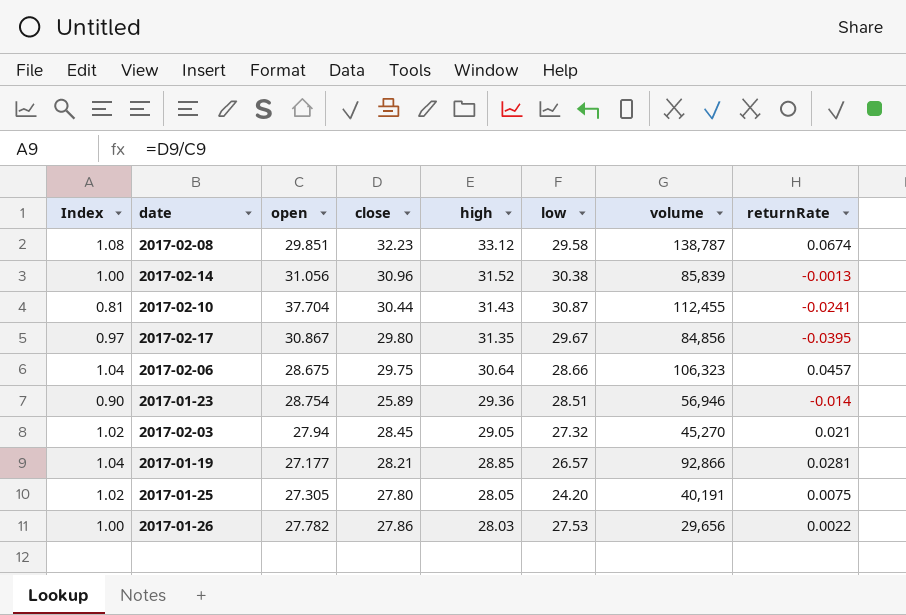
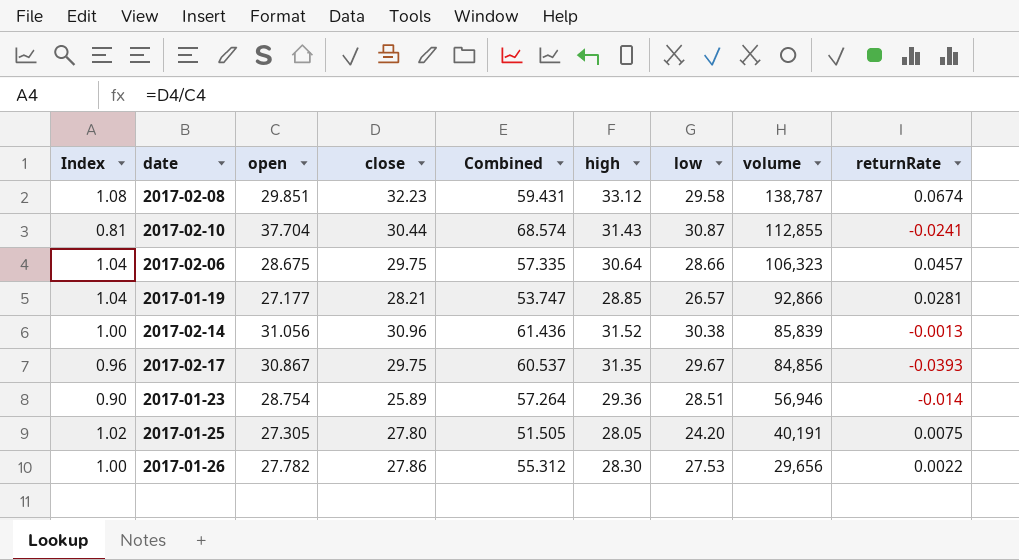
row order: high descending -> volume descending
column Combined | formula: none -> [open] + [low]
row 2017-02-03: 1.02 | 27.94 | 28.45 | 29.05 | 27.32 | 45,270 | 0.021 -> none
2017-02-10 | volume: 112,455 -> 112,855
2017-02-17 | Index: 0.97 -> 0.96
2017-02-17 | close: 29.80 -> 29.75
2017-02-17 | returnRate: -0.0395 -> -0.0393
2017-01-26 | high: 28.03 -> 28.30

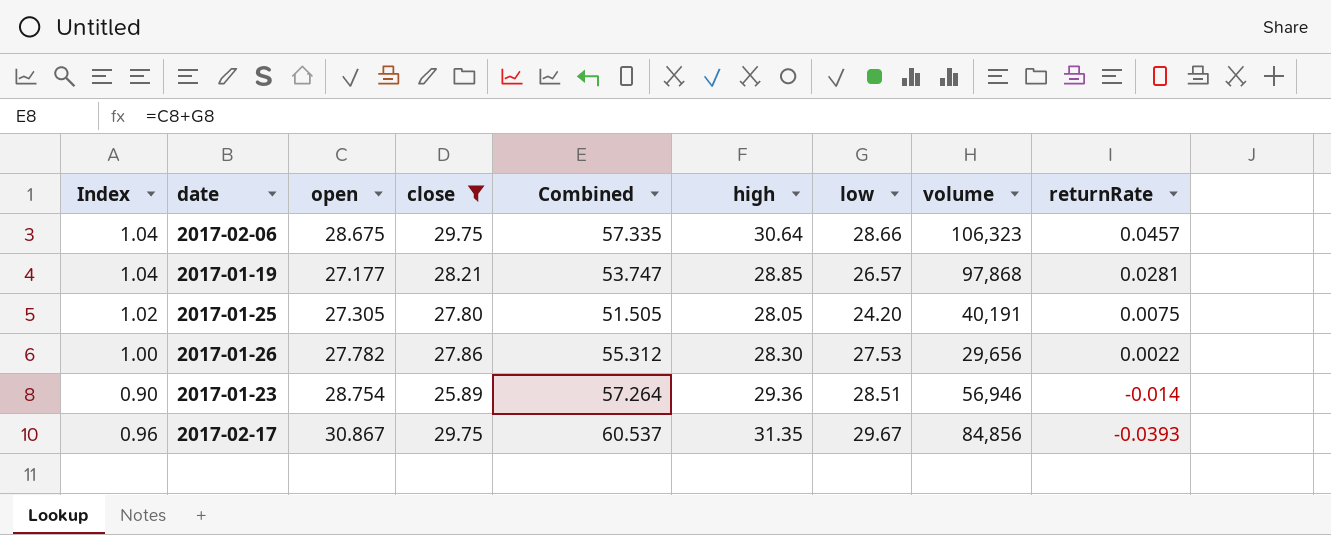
filter: none -> close <= 29.75
row order: volume descending -> returnRate descending
2017-01-19 | volume: 92,866 -> 97,868

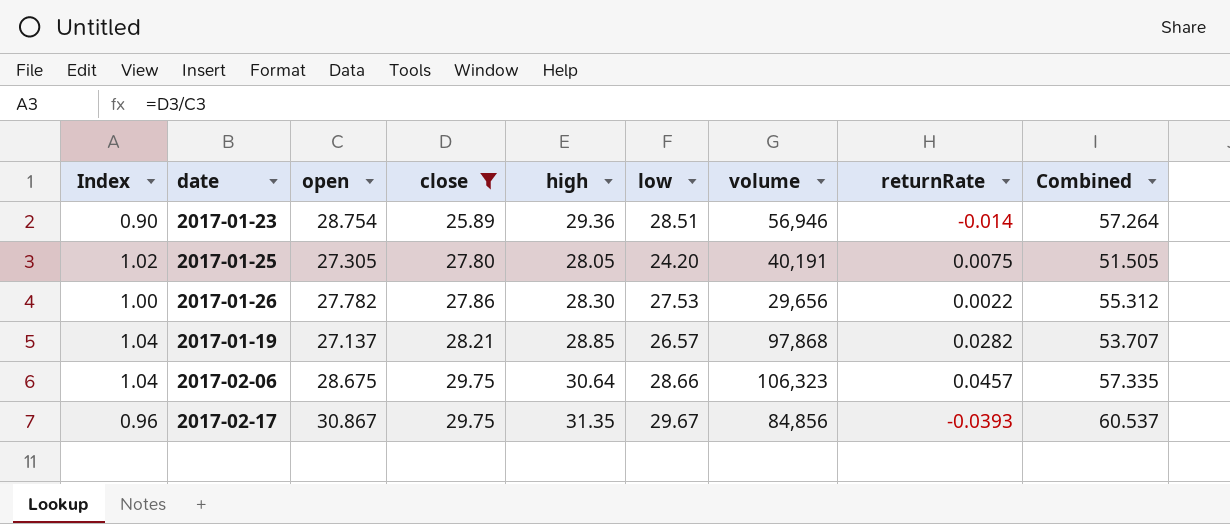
row order: returnRate descending -> close ascending
column Combined | position: 5 -> 9
2017-01-19 | open: 27.177 -> 27.137
2017-01-19 | returnRate: 0.0281 -> 0.0282
2017-01-19 | Combined: 53.747 -> 53.707

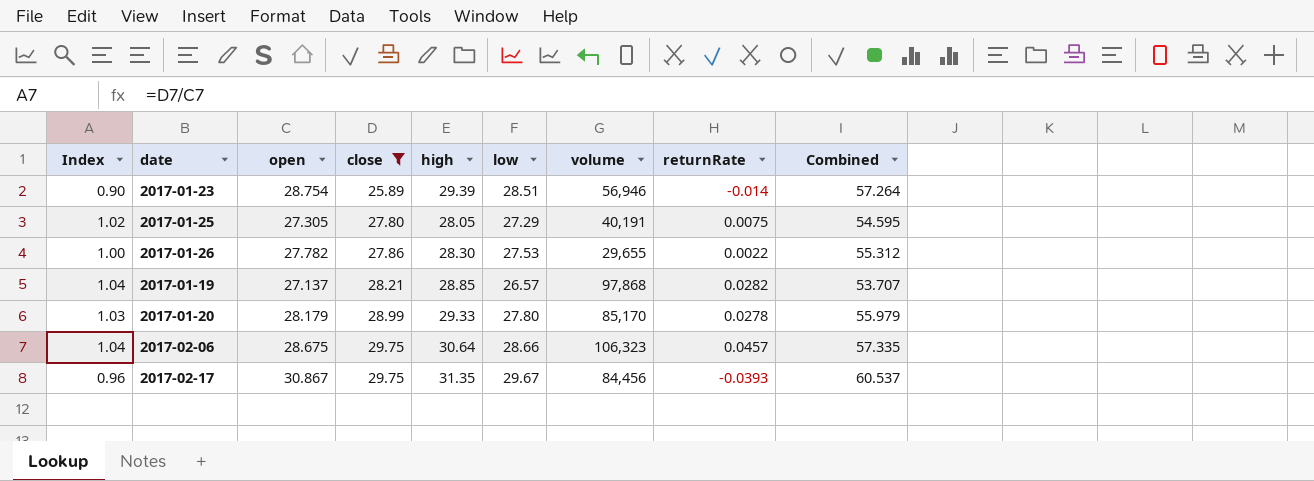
2017-01-23 | high: 29.36 -> 29.39
2017-01-25 | low: 24.20 -> 27.29
2017-01-25 | Combined: 51.505 -> 54.595
2017-01-26 | volume: 29,656 -> 29,655
row 2017-01-20: none -> 1.03 | 28.179 | 28.99 | 29.33 | 27.80 | 85,170 | 0.0278 | 55.979
2017-02-17 | volume: 84,856 -> 84,456

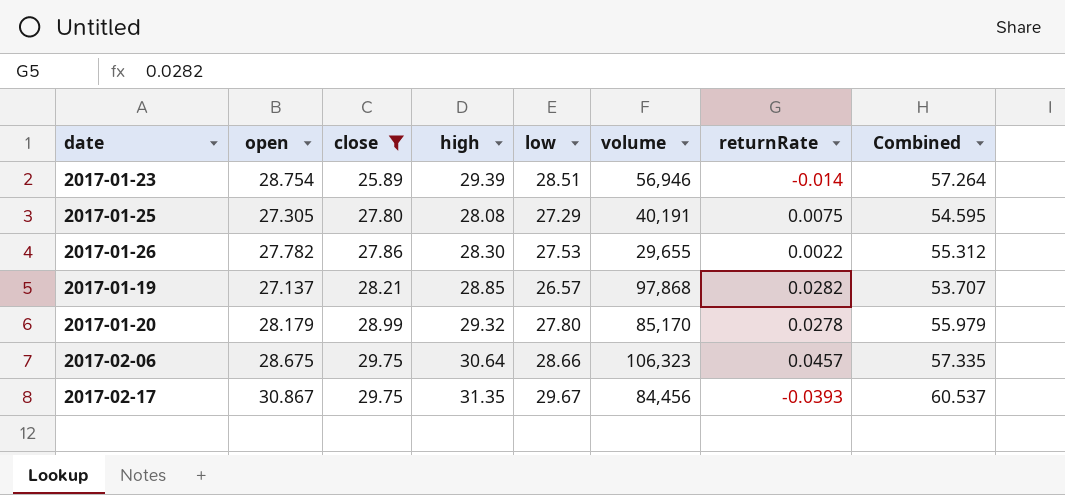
column Index | formula: [close] / [open] -> none
2017-01-25 | high: 28.05 -> 28.08
2017-01-20 | high: 29.33 -> 29.32

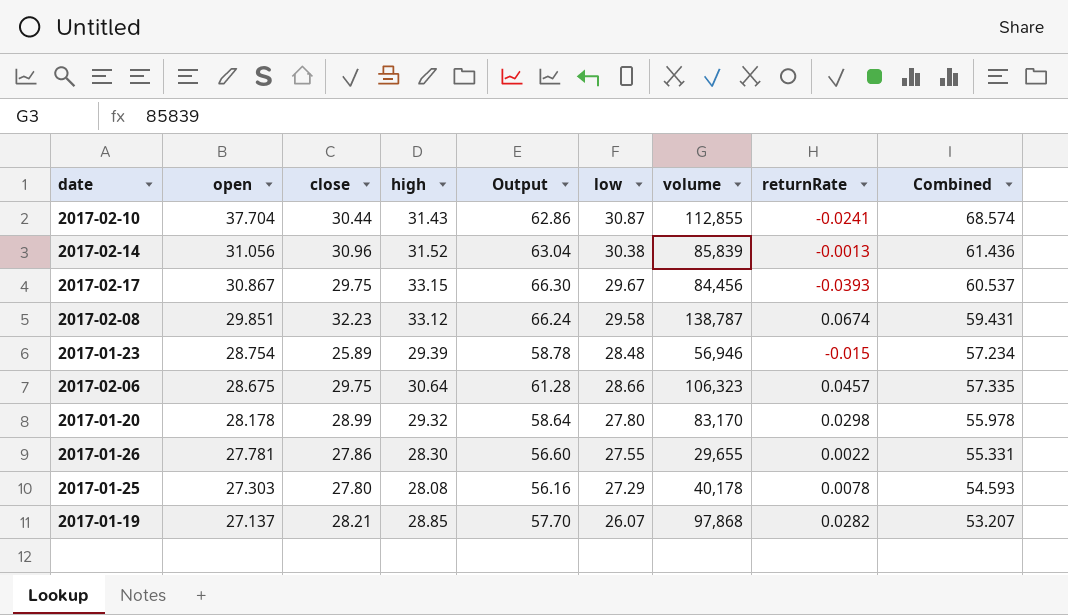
filter: close <= 29.75 -> none
row order: close ascending -> open descending
column Output | formula: none -> [high] * 2
2017-02-17 | high: 31.35 -> 33.15
2017-01-23 | low: 28.51 -> 28.48
2017-01-23 | returnRate: -0.014 -> -0.015
2017-01-23 | Combined: 57.264 -> 57.234
2017-01-20 | open: 28.179 -> 28.178
2017-01-20 | volume: 85,170 -> 83,170
2017-01-20 | returnRate: 0.0278 -> 0.0298
2017-01-20 | Combined: 55.979 -> 55.978
2017-01-26 | open: 27.782 -> 27.781
2017-01-26 | low: 27.53 -> 27.55
2017-01-26 | Combined: 55.312 -> 55.331
2017-01-25 | open: 27.305 -> 27.303
2017-01-25 | volume: 40,191 -> 40,178
2017-01-25 | returnRate: 0.0075 -> 0.0078
2017-01-25 | Combined: 54.595 -> 54.593
2017-01-19 | low: 26.57 -> 26.07
2017-01-19 | Combined: 53.707 -> 53.207

